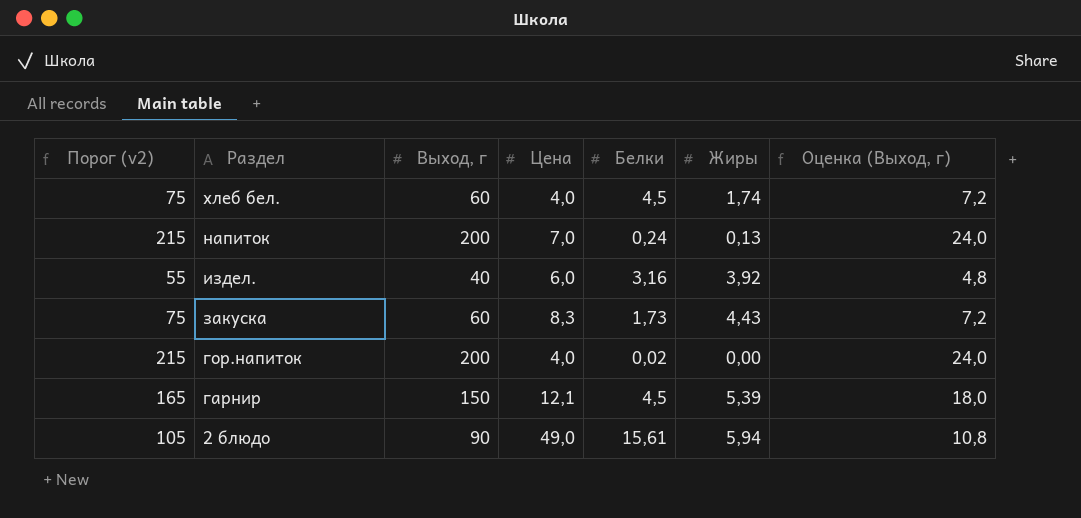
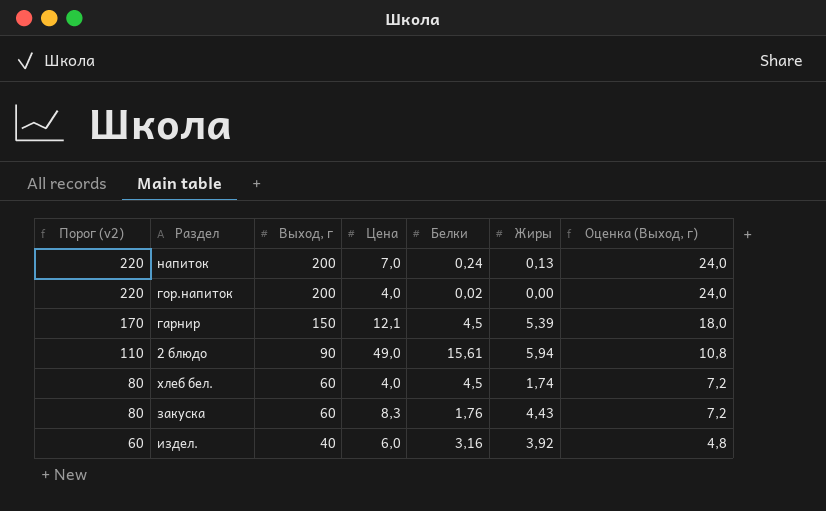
row order: Раздел descending -> Порог (v2) descending
column Порог (v2) | formula: [Выход, г] + 15 -> [Выход, г] + 20
закуска | Белки: 1,73 -> 1,76

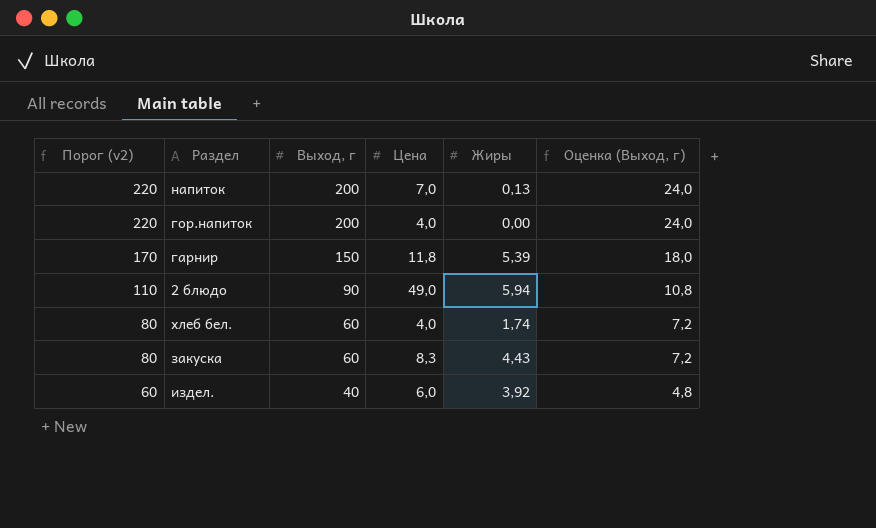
column Белки | position: 5 -> none
гарнир | Цена: 12,1 -> 11,8

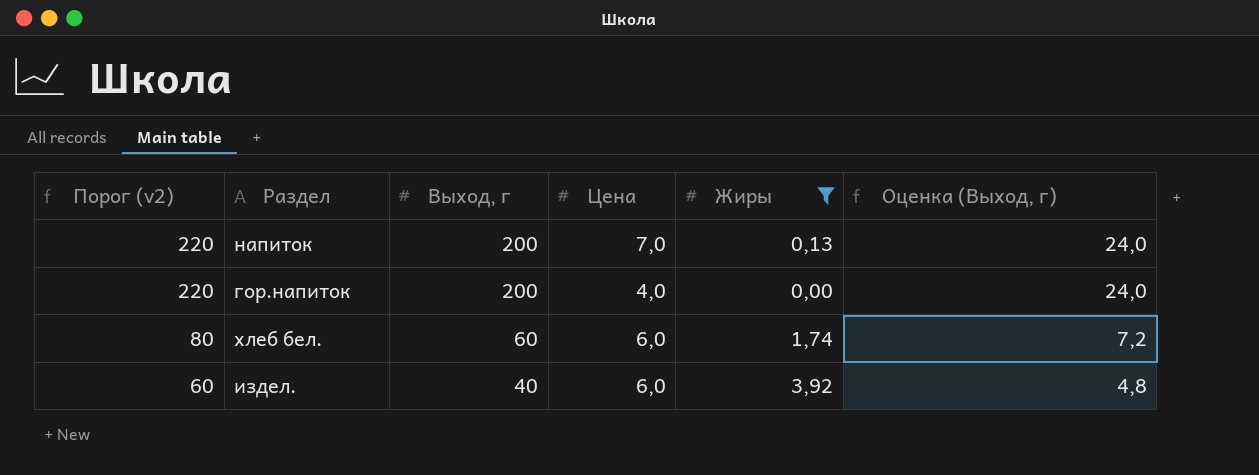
filter: none -> Жиры <= 3,92
хлеб бел. | Цена: 4,0 -> 6,0

